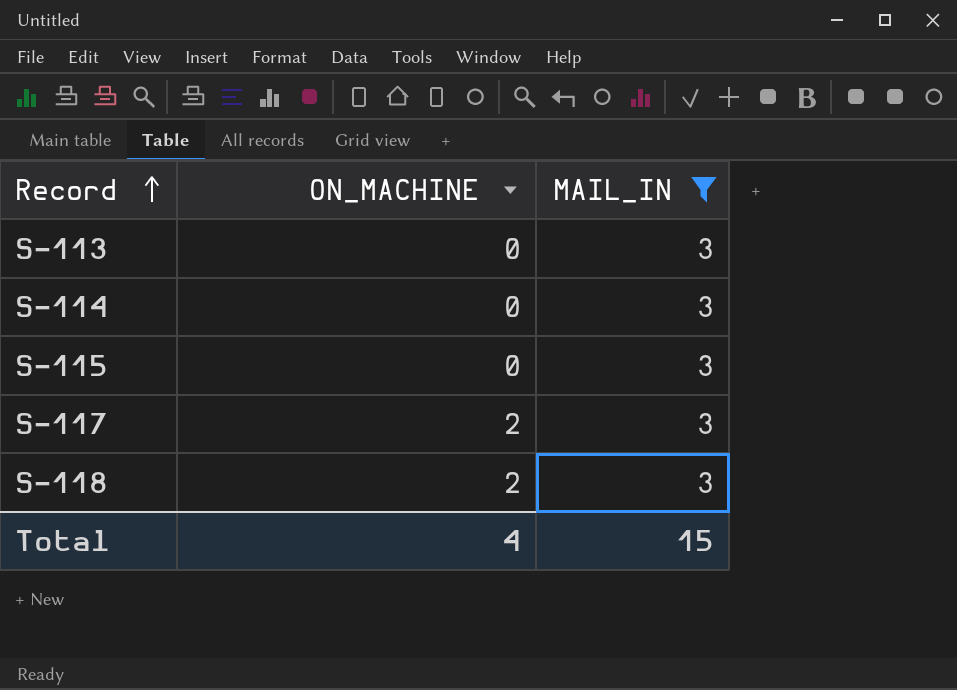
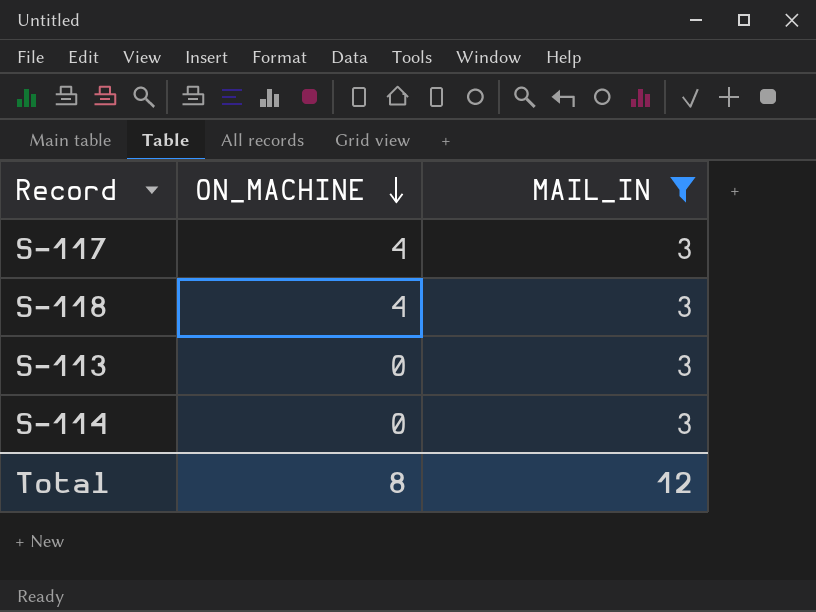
row order: Record ascending -> ON_MACHINE descending
row S-115: 0 | 3 -> none
S-117 | ON_MACHINE: 2 -> 4
S-118 | ON_MACHINE: 2 -> 4
Total | ON_MACHINE: 4 -> 8
Total | MAIL_IN: 15 -> 12

